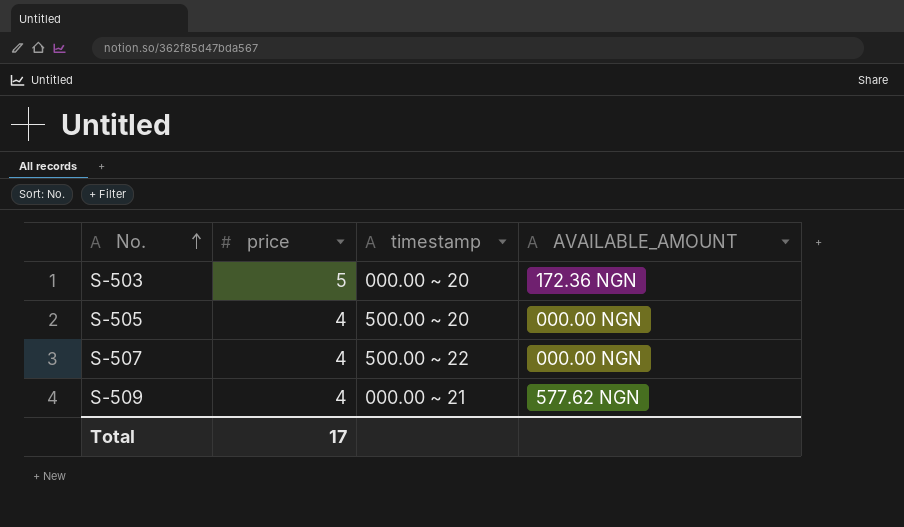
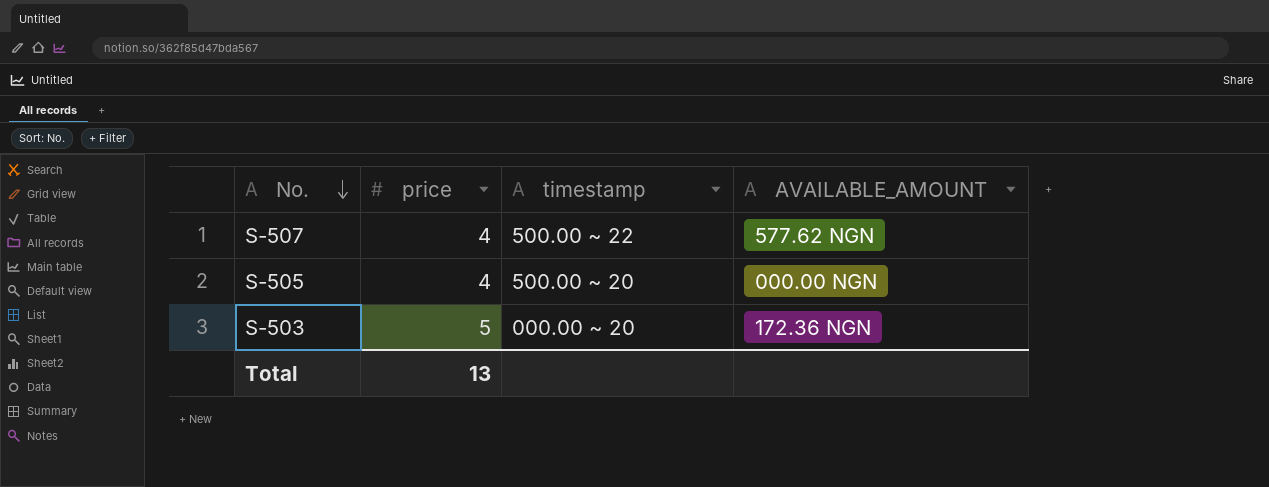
row order: No. ascending -> No. descending
row S-509: 4 | 000.00 ~ 21 | 577.62 NGN -> none
S-507 | AVAILABLE_AMOUNT: 000.00 NGN -> 577.62 NGN
Total | price: 17 -> 13

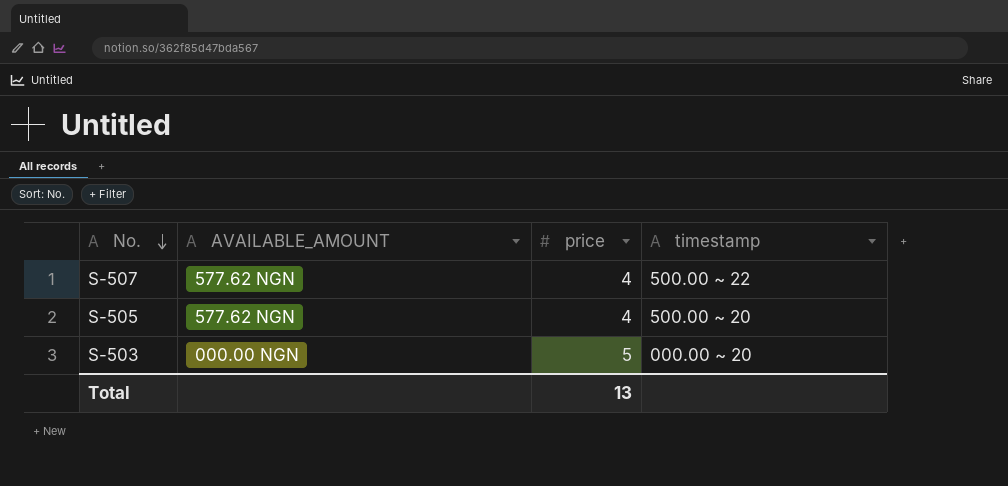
column AVAILABLE_AMOUNT | position: 4 -> 2
S-505 | AVAILABLE_AMOUNT: 000.00 NGN -> 577.62 NGN
S-503 | AVAILABLE_AMOUNT: 172.36 NGN -> 000.00 NGN

